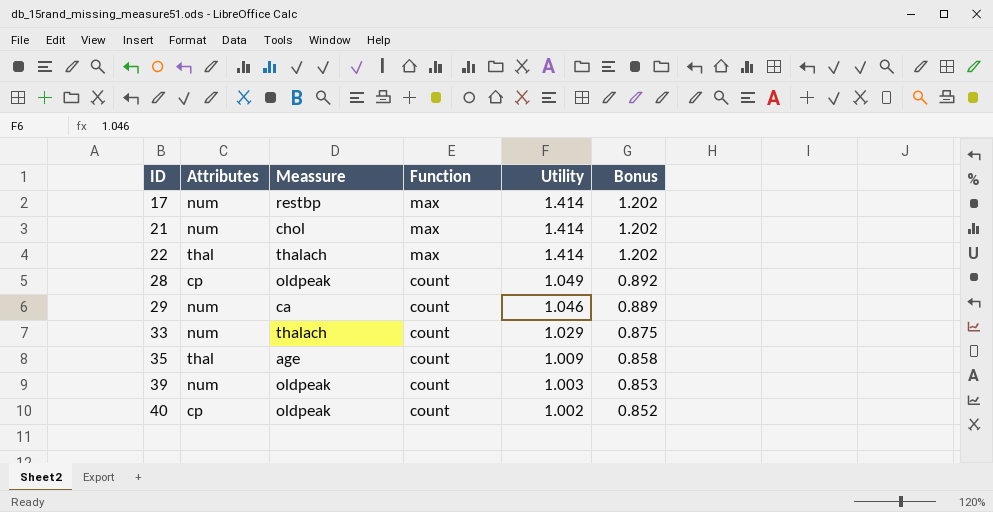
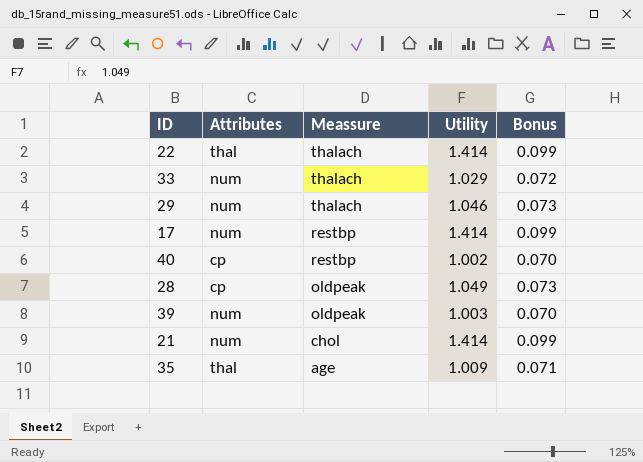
row order: ID ascending -> Meassure descending
column Function | position: 4 -> none
column Bonus | formula: [Utility] * 0.85 -> [Utility] * 0.07
29 | Meassure: ca -> thalach
40 | Meassure: oldpeak -> restbp

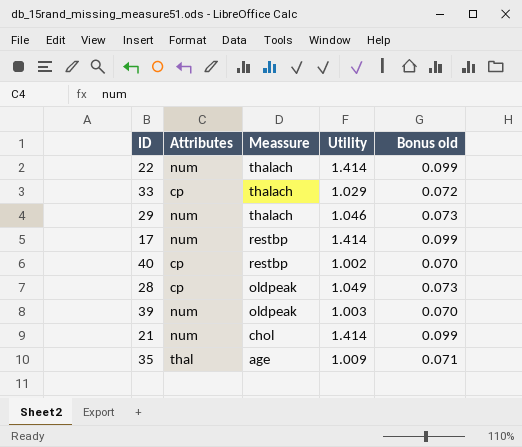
column name: Bonus -> Bonus old
22 | Attributes: thal -> num
33 | Attributes: num -> cp

